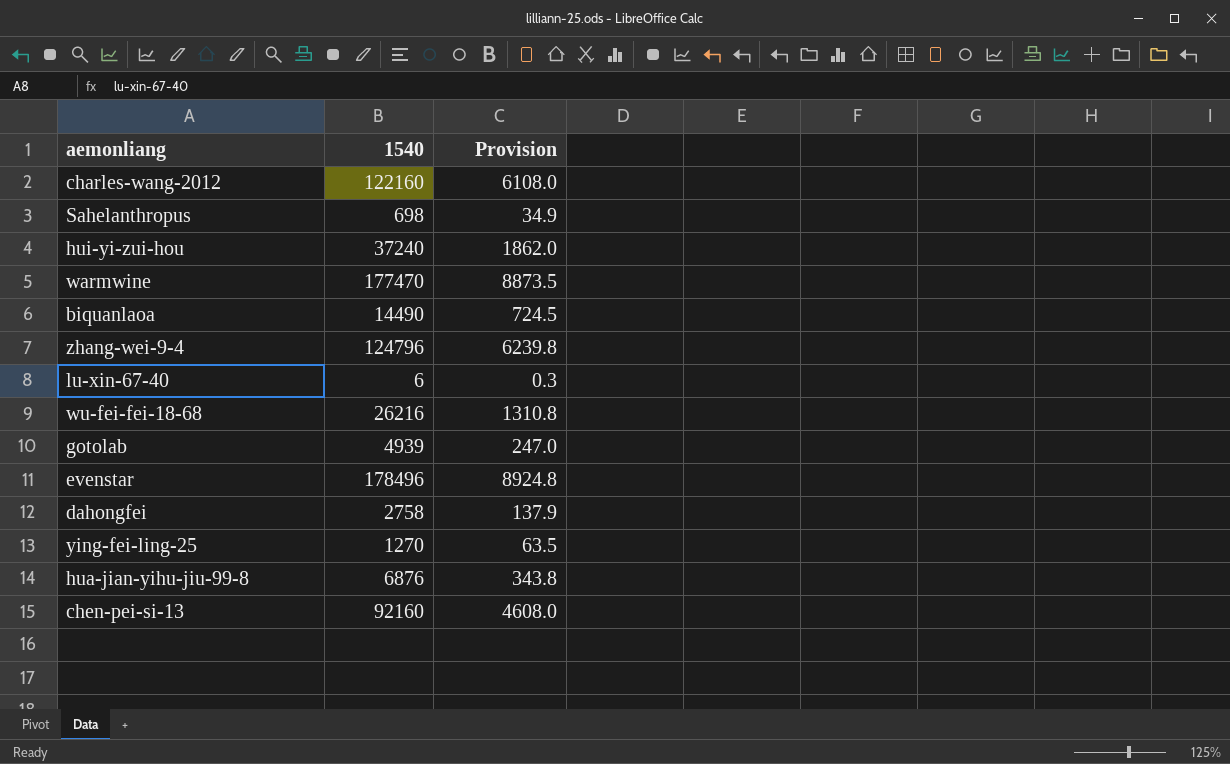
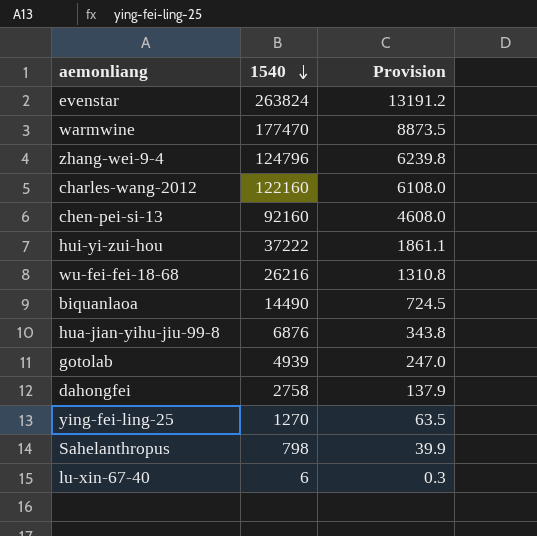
row order: none -> 1540 descending
evenstar | 1540: 178496 -> 263824
evenstar | Provision: 8924.8 -> 13191.2
hui-yi-zui-hou | 1540: 37240 -> 37222
hui-yi-zui-hou | Provision: 1862.0 -> 1861.1
Sahelanthropus | 1540: 698 -> 798
Sahelanthropus | Provision: 34.9 -> 39.9

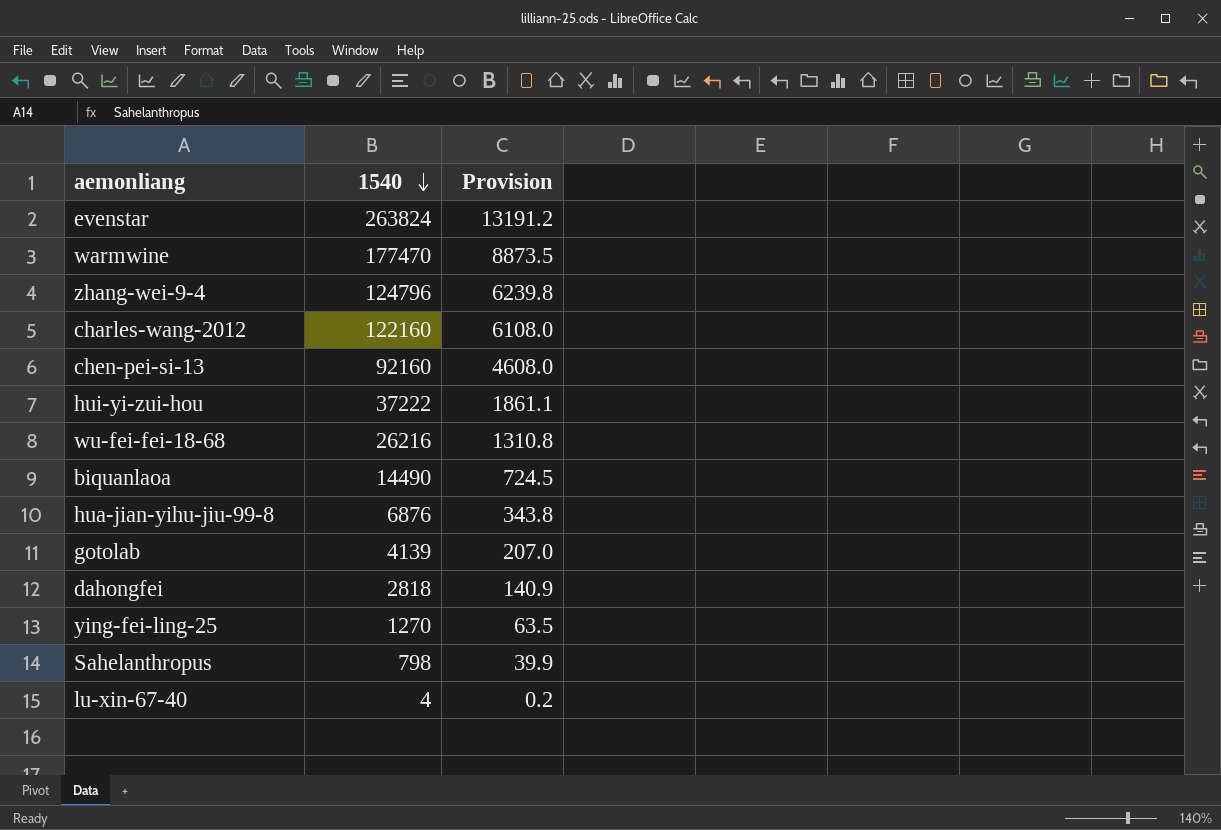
gotolab | 1540: 4939 -> 4139
gotolab | Provision: 247.0 -> 207.0
dahongfei | 1540: 2758 -> 2818
dahongfei | Provision: 137.9 -> 140.9
lu-xin-67-40 | 1540: 6 -> 4
lu-xin-67-40 | Provision: 0.3 -> 0.2

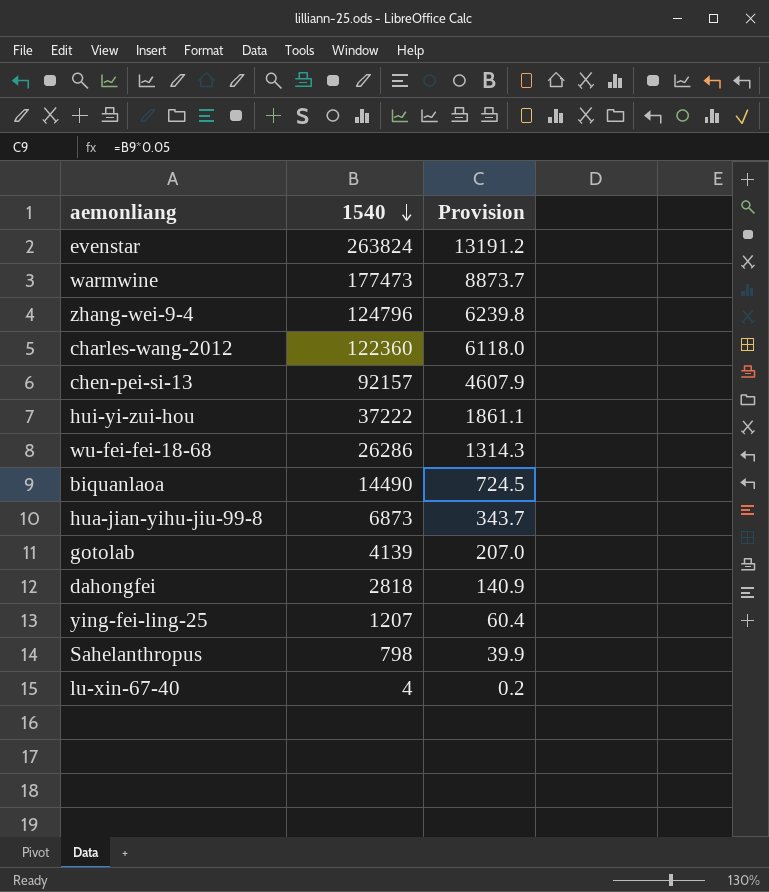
warmwine | 1540: 177470 -> 177473
warmwine | Provision: 8873.5 -> 8873.7
charles-wang-2012 | 1540: 122160 -> 122360
charles-wang-2012 | Provision: 6108.0 -> 6118.0
chen-pei-si-13 | 1540: 92160 -> 92157
chen-pei-si-13 | Provision: 4608.0 -> 4607.9
wu-fei-fei-18-68 | 1540: 26216 -> 26286
wu-fei-fei-18-68 | Provision: 1310.8 -> 1314.3
hua-jian-yihu-jiu-99-8 | 1540: 6876 -> 6873
hua-jian-yihu-jiu-99-8 | Provision: 343.8 -> 343.7
ying-fei-ling-25 | 1540: 1270 -> 1207
ying-fei-ling-25 | Provision: 63.5 -> 60.4

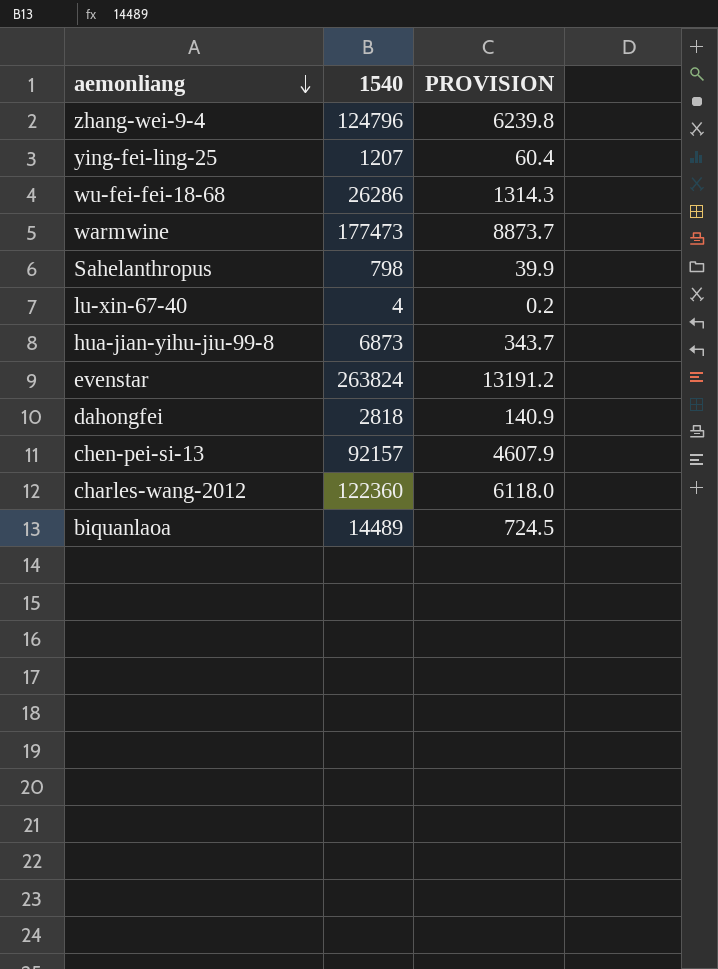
row order: 1540 descending -> aemonliang descending
column name: Provision -> PROVISION
row hui-yi-zui-hou: 37222 | 1861.1 -> none
row gotolab: 4139 | 207.0 -> none
biquanlaoa | 1540: 14490 -> 14489

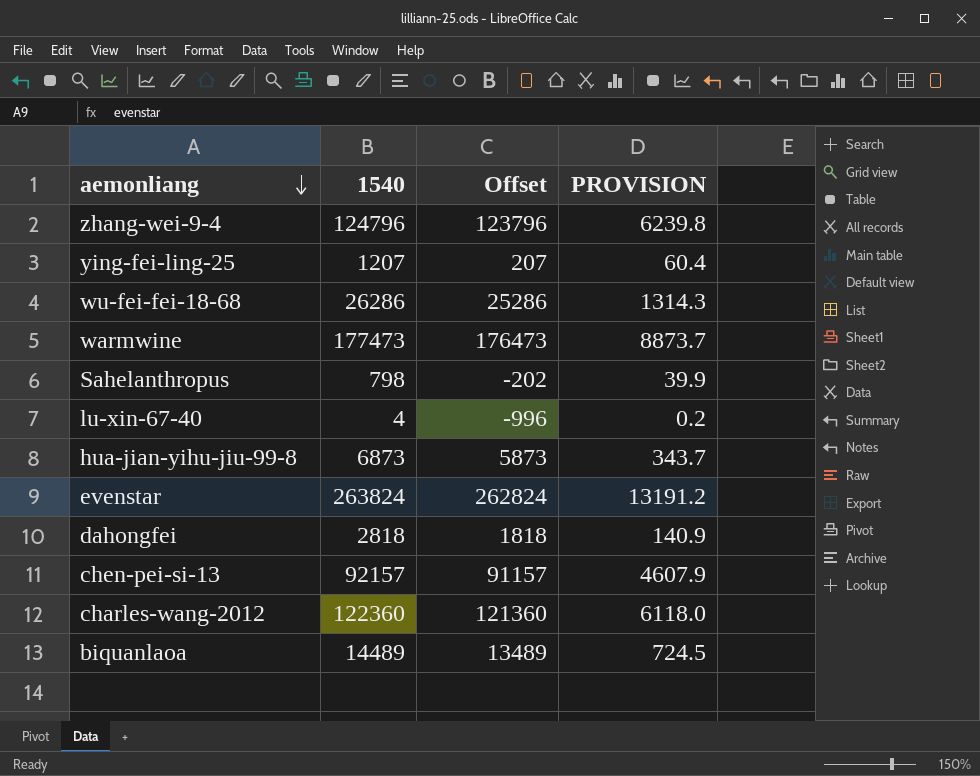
column Offset | formula: none -> [1540] - 1000

